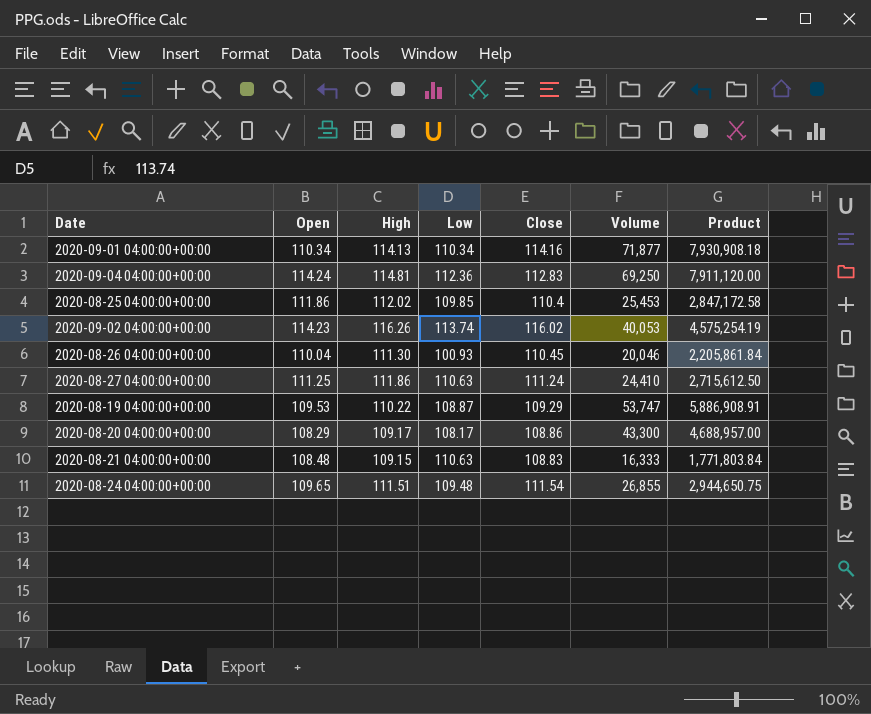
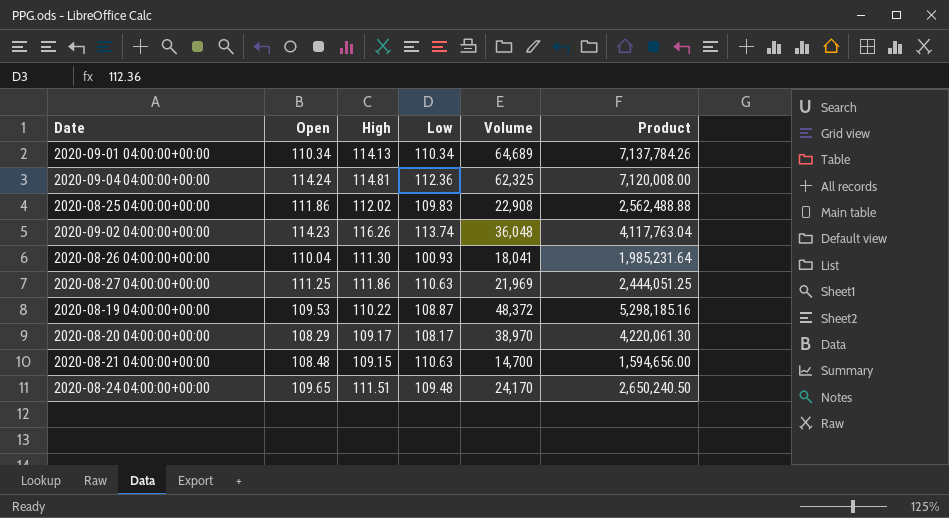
column Close | position: 5 -> none
2020-09-01 04:00:00+00:00 | Volume: 71,877 -> 64,689
2020-09-01 04:00:00+00:00 | Product: 7,930,908.18 -> 7,137,784.26
2020-09-04 04:00:00+00:00 | Volume: 69,250 -> 62,325
2020-09-04 04:00:00+00:00 | Product: 7,911,120.00 -> 7,120,008.00
2020-08-25 04:00:00+00:00 | Low: 109.85 -> 109.83
2020-08-25 04:00:00+00:00 | Volume: 25,453 -> 22,908
2020-08-25 04:00:00+00:00 | Product: 2,847,172.58 -> 2,562,488.88
2020-09-02 04:00:00+00:00 | Volume: 40,053 -> 36,048
2020-09-02 04:00:00+00:00 | Product: 4,575,254.19 -> 4,117,763.04
2020-08-26 04:00:00+00:00 | Volume: 20,046 -> 18,041
2020-08-26 04:00:00+00:00 | Product: 2,205,861.84 -> 1,985,231.64
2020-08-27 04:00:00+00:00 | Volume: 24,410 -> 21,969
2020-08-27 04:00:00+00:00 | Product: 2,715,612.50 -> 2,444,051.25
2020-08-19 04:00:00+00:00 | Volume: 53,747 -> 48,372
2020-08-19 04:00:00+00:00 | Product: 5,886,908.91 -> 5,298,185.16
2020-08-20 04:00:00+00:00 | Volume: 43,300 -> 38,970
2020-08-20 04:00:00+00:00 | Product: 4,688,957.00 -> 4,220,061.30
2020-08-21 04:00:00+00:00 | Volume: 16,333 -> 14,700
2020-08-21 04:00:00+00:00 | Product: 1,771,803.84 -> 1,594,656.00
2020-08-24 04:00:00+00:00 | Volume: 26,855 -> 24,170
2020-08-24 04:00:00+00:00 | Product: 2,944,650.75 -> 2,650,240.50

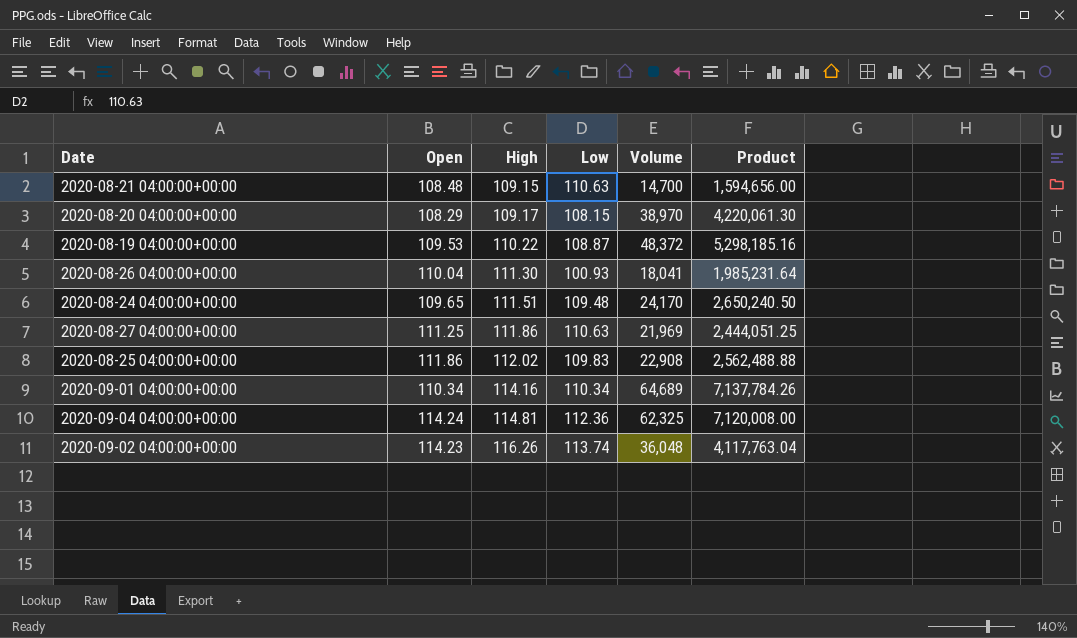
row order: none -> High ascending
2020-08-20 04:00:00+00:00 | Low: 108.17 -> 108.15
2020-09-01 04:00:00+00:00 | High: 114.13 -> 114.16

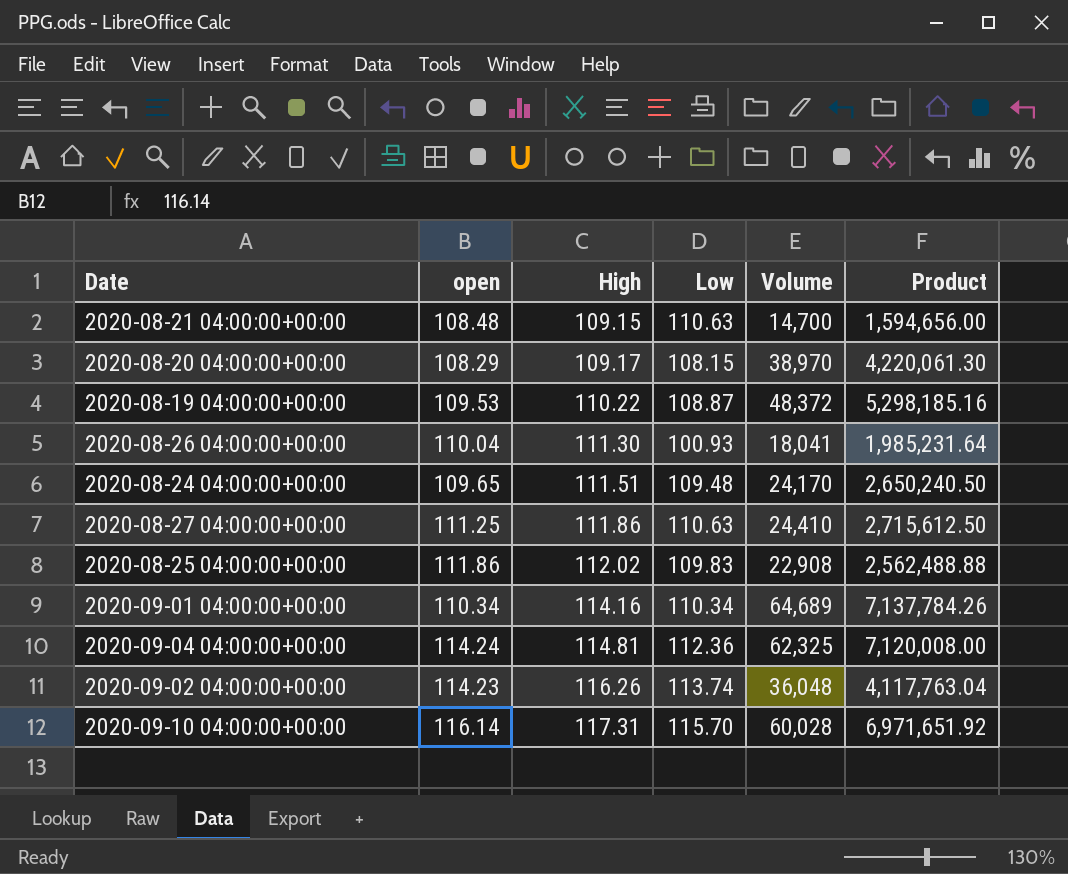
column name: Open -> open
2020-08-27 04:00:00+00:00 | Volume: 21,969 -> 24,410
2020-08-27 04:00:00+00:00 | Product: 2,444,051.25 -> 2,715,612.50
row 2020-09-10 04:00:00+00:00: none -> 116.14 | 117.31 | 115.70 | 60,028 | 6,971,651.92

